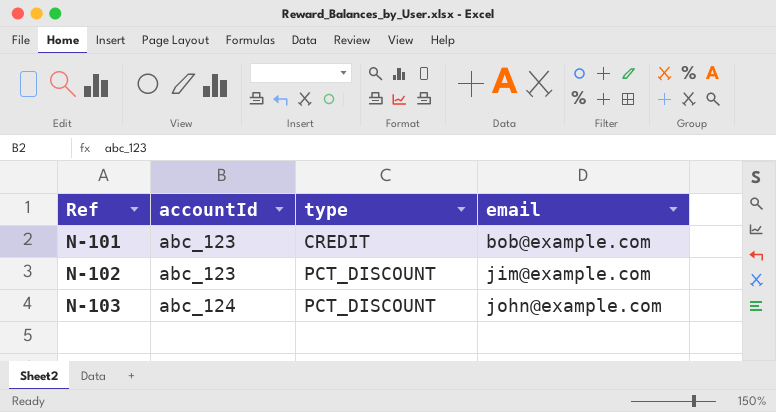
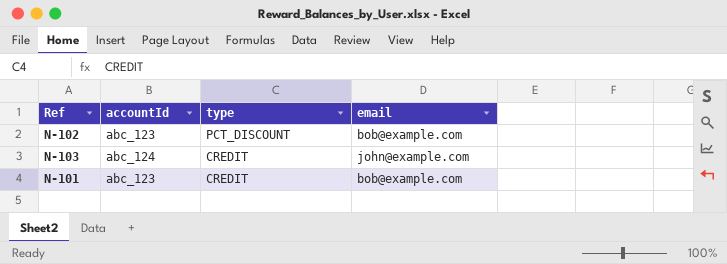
row order: Ref ascending -> type descending
N-102 | email: jim@example.com -> bob@example.com
N-103 | type: PCT_DISCOUNT -> CREDIT

